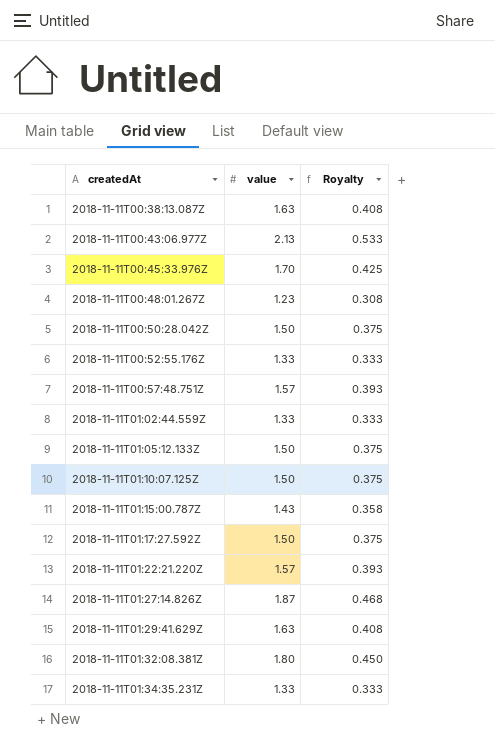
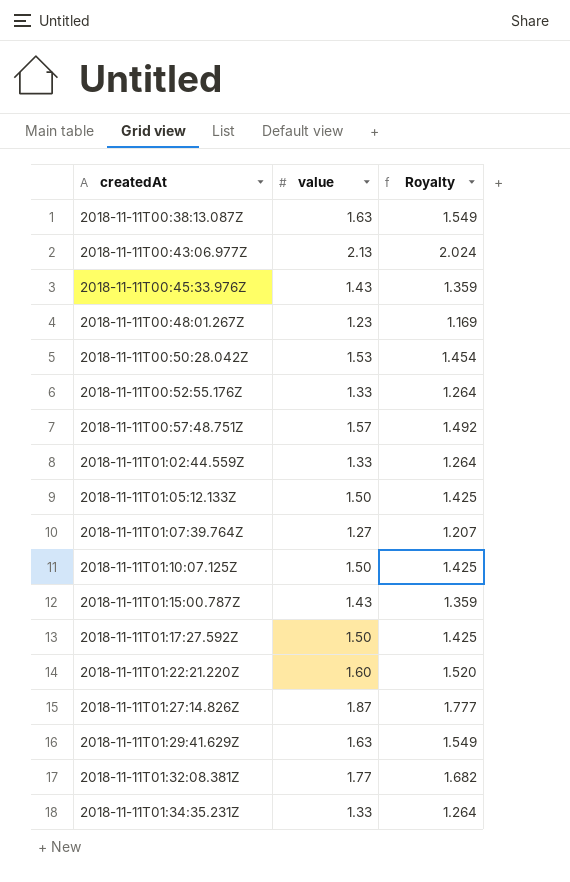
column Royalty | formula: [value] * 0.25 -> [value] * 0.95
2018-11-11T00:45:33.976Z | value: 1.70 -> 1.43
2018-11-11T00:50:28.042Z | value: 1.50 -> 1.53
row 2018-11-11T01:07:39.764Z: none -> 1.27 | 1.207
2018-11-11T01:22:21.220Z | value: 1.57 -> 1.60
2018-11-11T01:32:08.381Z | value: 1.80 -> 1.77

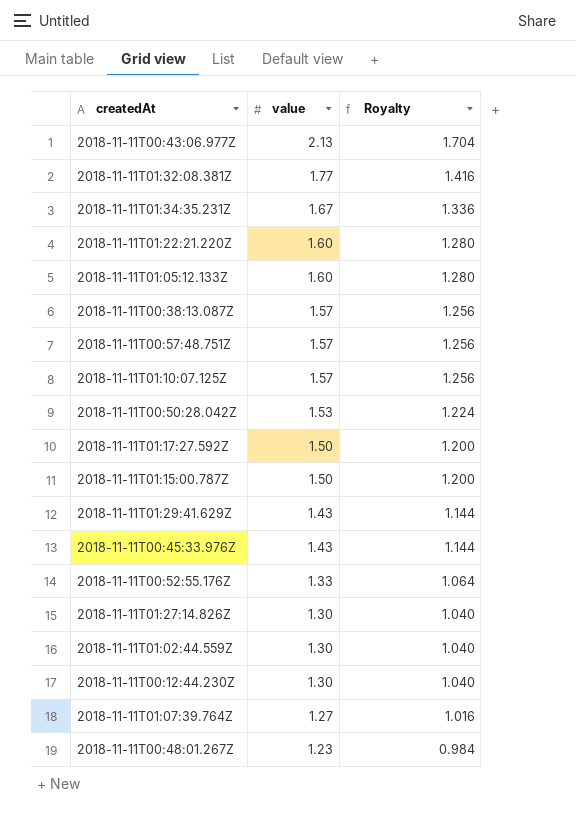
row order: createdAt ascending -> value descending
column Royalty | formula: [value] * 0.95 -> [value] * 0.8
2018-11-11T01:34:35.231Z | value: 1.33 -> 1.67
2018-11-11T01:05:12.133Z | value: 1.50 -> 1.60
2018-11-11T00:38:13.087Z | value: 1.63 -> 1.57
2018-11-11T01:10:07.125Z | value: 1.50 -> 1.57
2018-11-11T01:15:00.787Z | value: 1.43 -> 1.50
2018-11-11T01:29:41.629Z | value: 1.63 -> 1.43
2018-11-11T01:27:14.826Z | value: 1.87 -> 1.30
2018-11-11T01:02:44.559Z | value: 1.33 -> 1.30
row 2018-11-11T00:12:44.230Z: none -> 1.30 | 1.040

